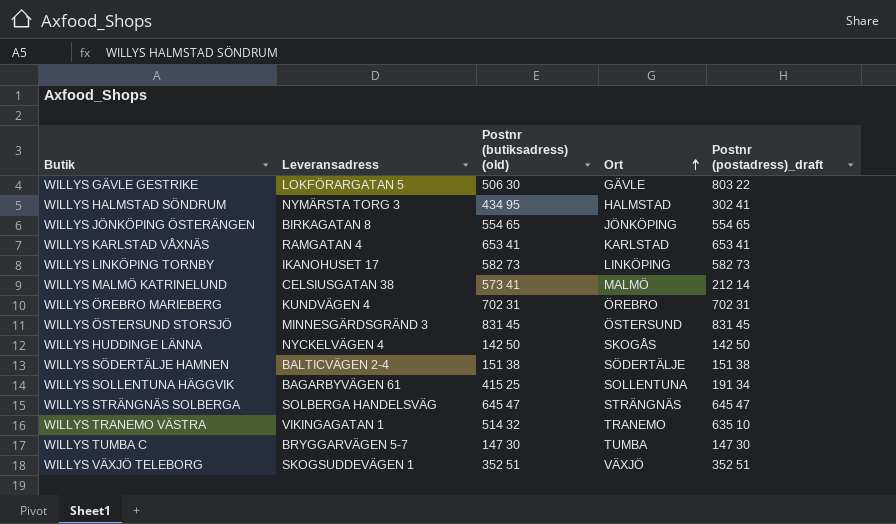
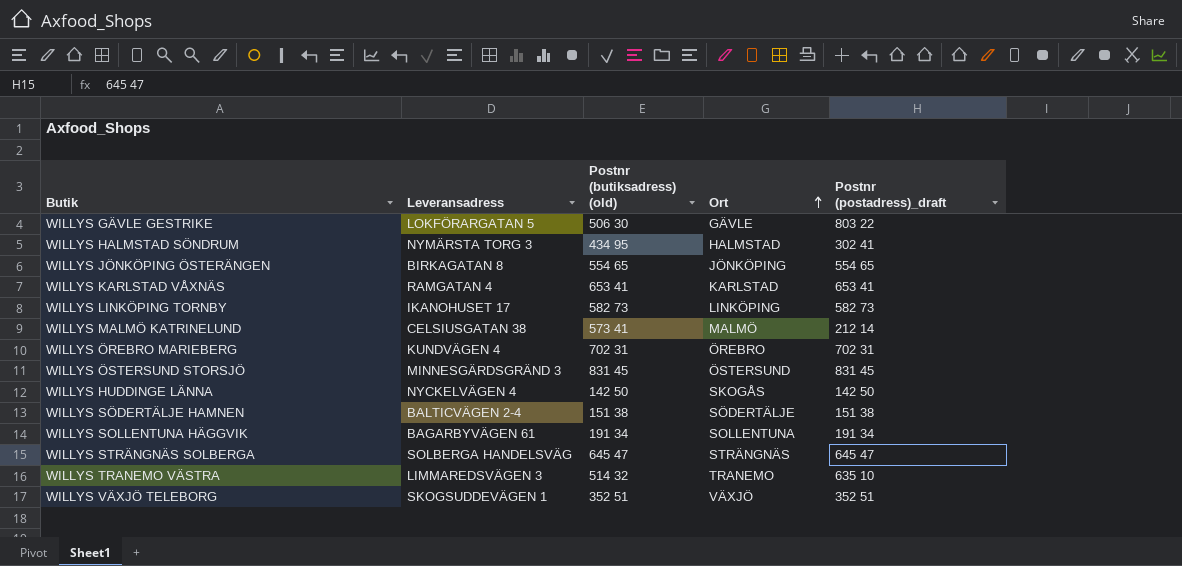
row WILLYS TUMBA C: BRYGGARVÄGEN 5-7 | 147 30 | TUMBA | 147 30 -> none
WILLYS SOLLENTUNA HÄGGVIK | Postnr (butiksadress) (old): 415 25 -> 191 34
WILLYS TRANEMO VÄSTRA | Leveransadress: VIKINGAGATAN 1 -> LIMMAREDSVÄGEN 3

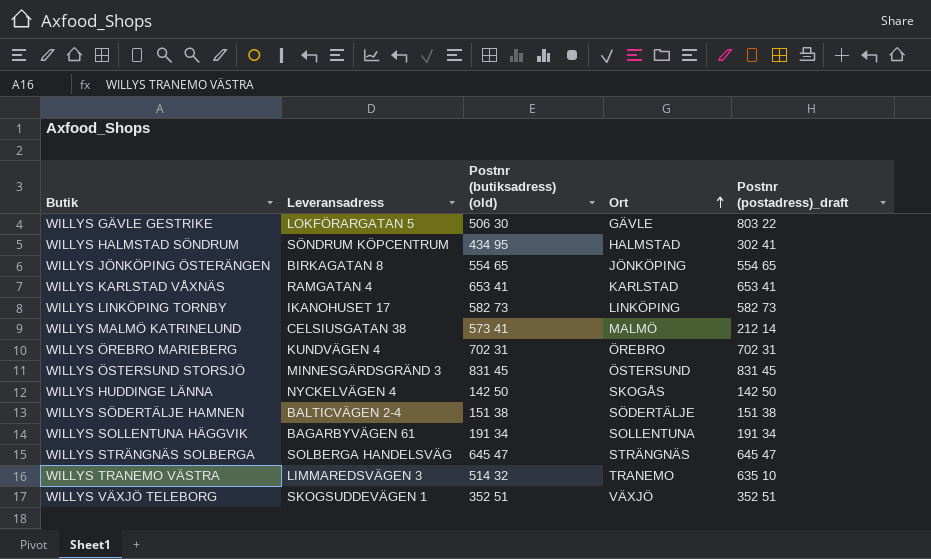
WILLYS HALMSTAD SÖNDRUM | Leveransadress: NYMÄRSTA TORG 3 -> SÖNDRUM KÖPCENTRUM

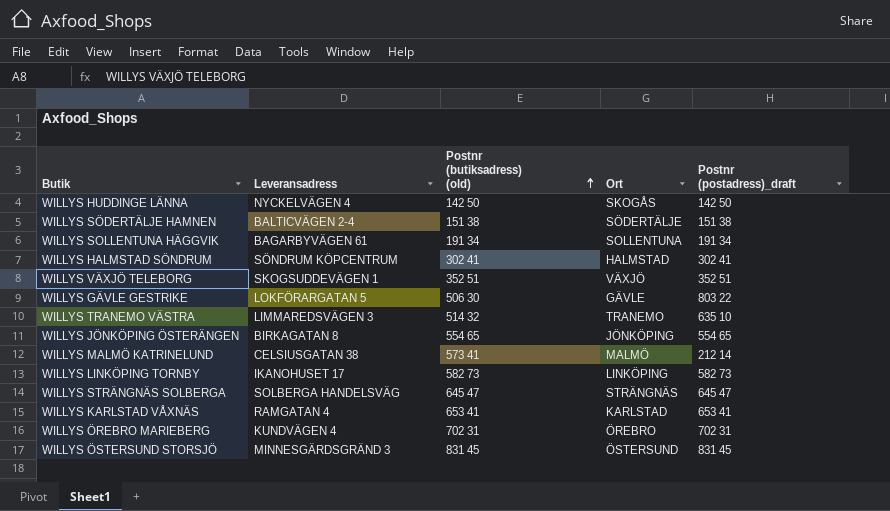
row order: Ort ascending -> Postnr (butiksadress) (old) ascending
WILLYS HALMSTAD SÖNDRUM | Postnr (butiksadress) (old): 434 95 -> 302 41

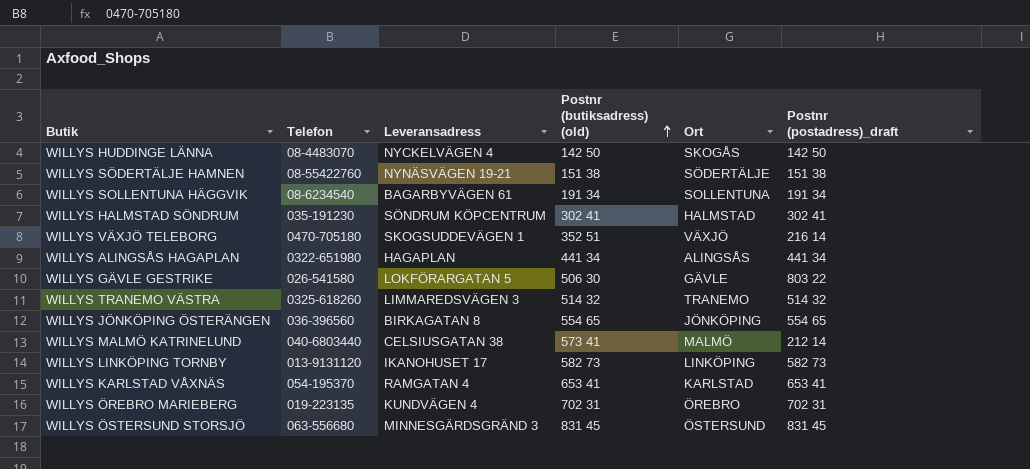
column Telefon | position: none -> 2
row WILLYS STRÄNGNÄS SOLBERGA: SOLBERGA HANDELSVÄG | 645 47 | STRÄNGNÄS | 645 47 -> none
WILLYS SÖDERTÄLJE HAMNEN | Leveransadress: BALTICVÄGEN 2-4 -> NYNÄSVÄGEN 19-21
WILLYS VÄXJÖ TELEBORG | Postnr (postadress)_draft: 352 51 -> 216 14
row WILLYS ALINGSÅS HAGAPLAN: none -> 0322-651980 | HAGAPLAN | 441 34 | ALINGSÅS | 441 34
WILLYS TRANEMO VÄSTRA | Postnr (postadress)_draft: 635 10 -> 514 32

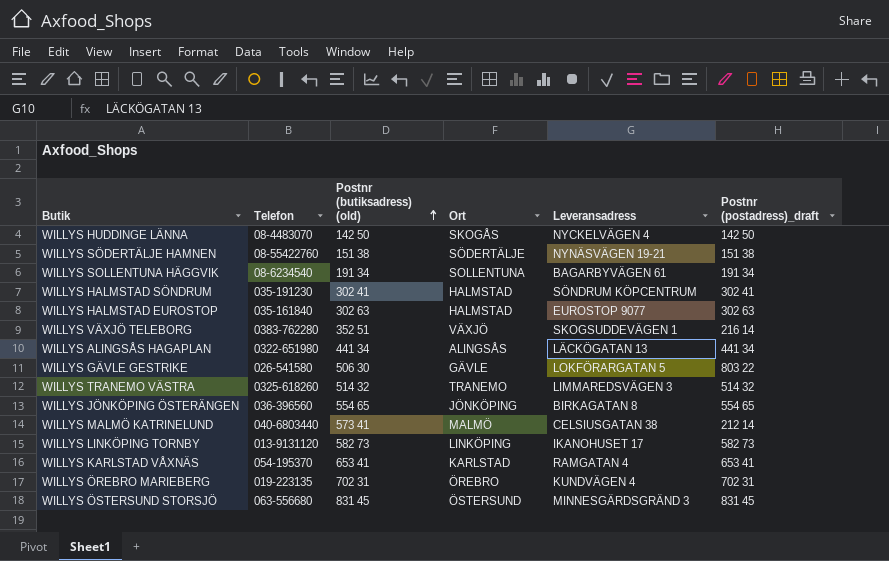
column Leveransadress | position: 3 -> 5
row WILLYS HALMSTAD EUROSTOP: none -> 035-161840 | 302 63 | HALMSTAD | EUROSTOP 9077 | 302 63
WILLYS VÄXJÖ TELEBORG | Telefon: 0470-705180 -> 0383-762280
WILLYS ALINGSÅS HAGAPLAN | Leveransadress: HAGAPLAN -> LÄCKÖGATAN 13

